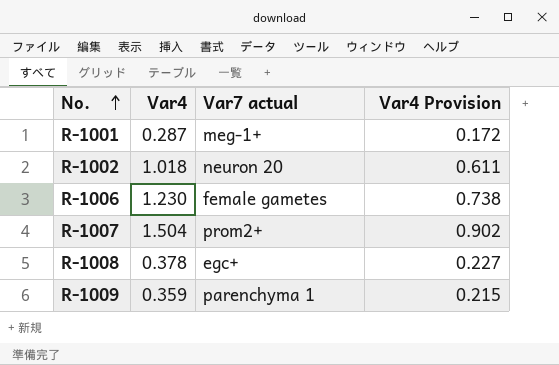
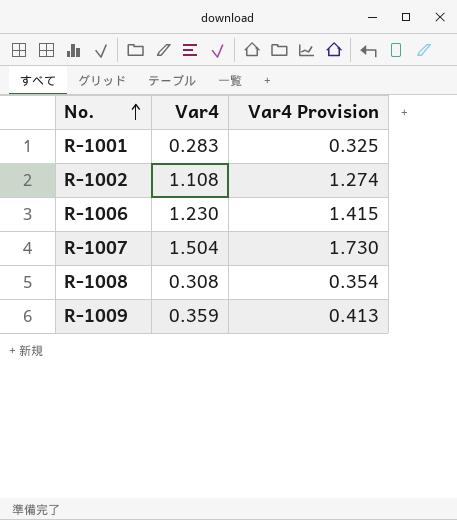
column Var7 actual | position: 3 -> none
column Var4 Provision | formula: [Var4] * 0.6 -> [Var4] * 1.15
R-1001 | Var4: 0.287 -> 0.283
R-1002 | Var4: 1.018 -> 1.108
R-1008 | Var4: 0.378 -> 0.308

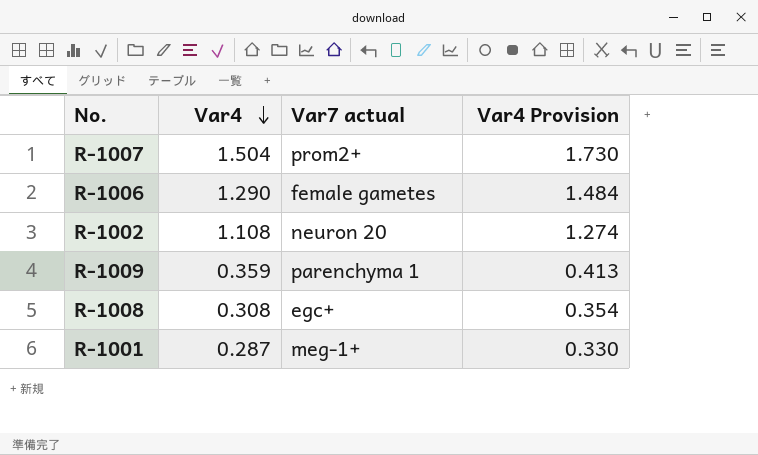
row order: No. ascending -> Var4 descending
column Var7 actual | position: none -> 3
R-1006 | Var4: 1.230 -> 1.290
R-1006 | Var4 Provision: 1.415 -> 1.484
R-1001 | Var4: 0.283 -> 0.287
R-1001 | Var4 Provision: 0.325 -> 0.330

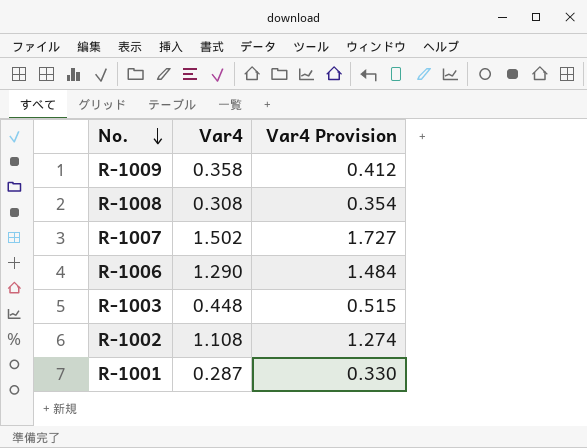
row order: Var4 descending -> No. descending
column Var7 actual | position: 3 -> none
R-1009 | Var4: 0.359 -> 0.358
R-1009 | Var4 Provision: 0.413 -> 0.412
R-1007 | Var4: 1.504 -> 1.502
R-1007 | Var4 Provision: 1.730 -> 1.727
row R-1003: none -> 0.448 | 0.515

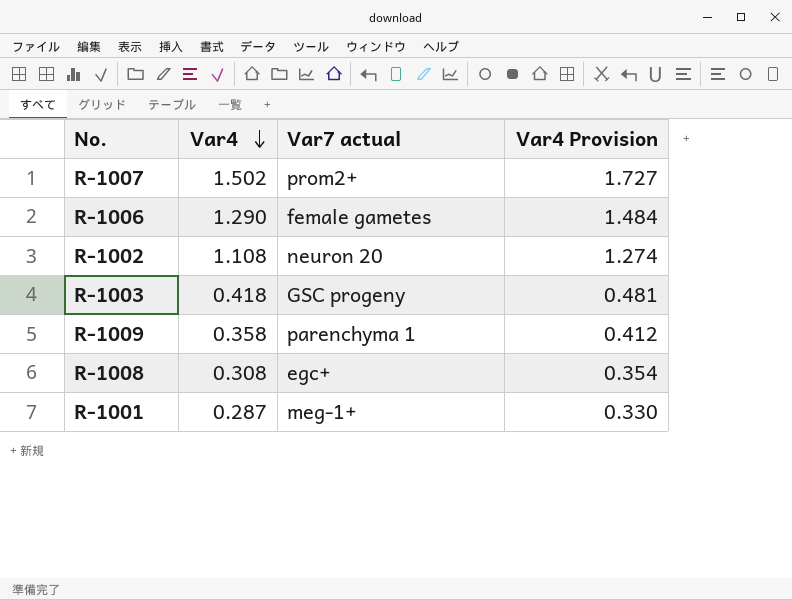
row order: No. descending -> Var4 descending
column Var7 actual | position: none -> 3
R-1003 | Var4: 0.448 -> 0.418
R-1003 | Var4 Provision: 0.515 -> 0.481

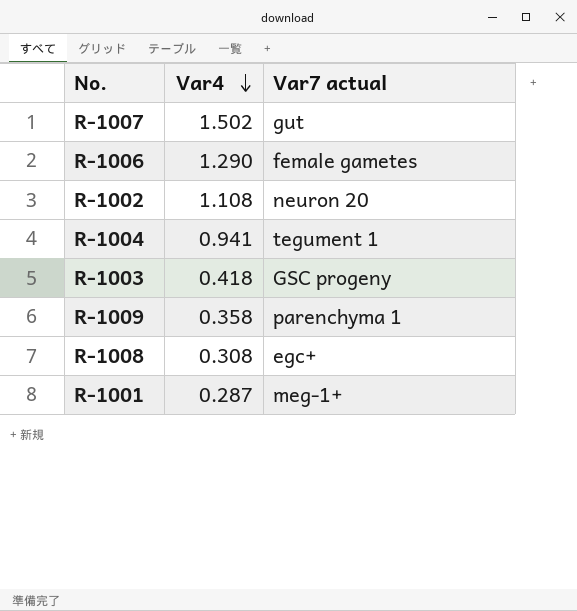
column Var4 Provision | formula: [Var4] * 1.15 -> none
R-1007 | Var7 actual: prom2+ -> gut
row R-1004: none -> 0.941 | tegument 1

